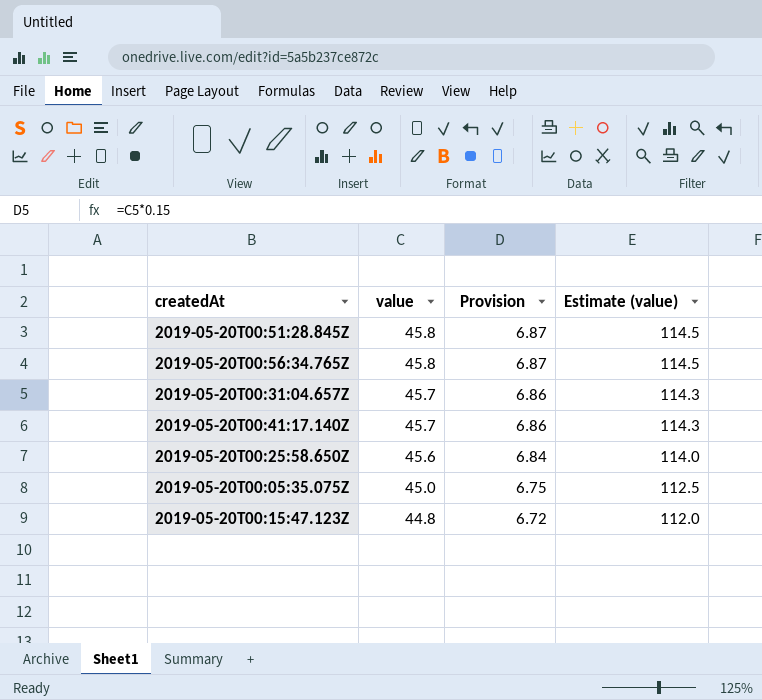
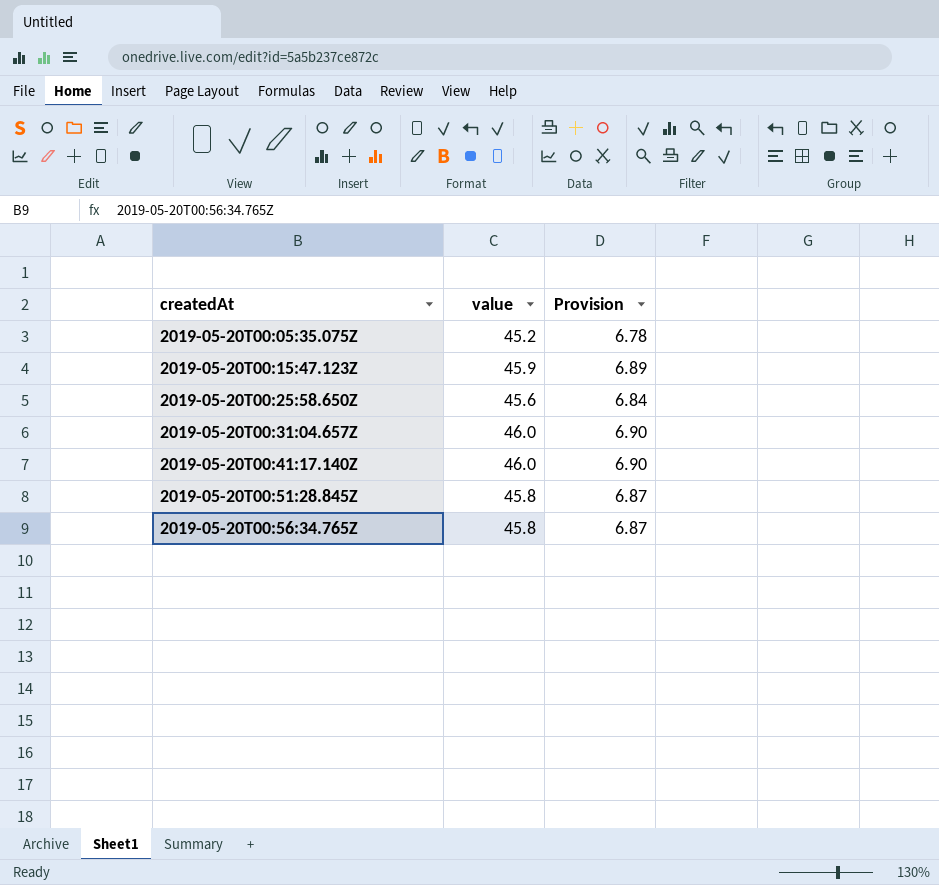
row order: value descending -> createdAt ascending
column Estimate (value) | formula: [value] * 2.5 -> none
2019-05-20T00:05:35.075Z | value: 45.0 -> 45.2
2019-05-20T00:05:35.075Z | Provision: 6.75 -> 6.78
2019-05-20T00:15:47.123Z | value: 44.8 -> 45.9
2019-05-20T00:15:47.123Z | Provision: 6.72 -> 6.89
2019-05-20T00:31:04.657Z | value: 45.7 -> 46.0
2019-05-20T00:31:04.657Z | Provision: 6.86 -> 6.90
2019-05-20T00:41:17.140Z | value: 45.7 -> 46.0
2019-05-20T00:41:17.140Z | Provision: 6.86 -> 6.90

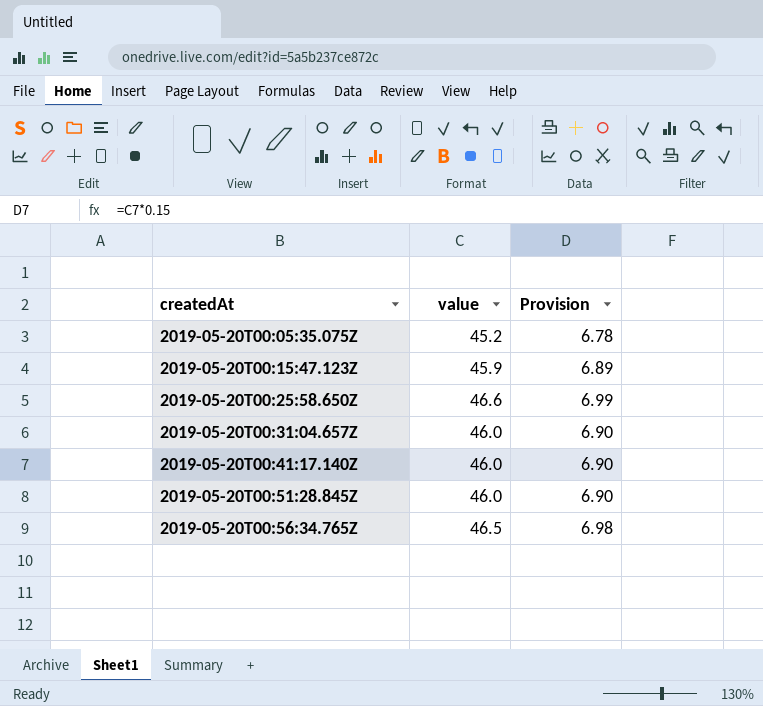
2019-05-20T00:25:58.650Z | value: 45.6 -> 46.6
2019-05-20T00:25:58.650Z | Provision: 6.84 -> 6.99
2019-05-20T00:51:28.845Z | value: 45.8 -> 46.0
2019-05-20T00:51:28.845Z | Provision: 6.87 -> 6.90
2019-05-20T00:56:34.765Z | value: 45.8 -> 46.5
2019-05-20T00:56:34.765Z | Provision: 6.87 -> 6.98

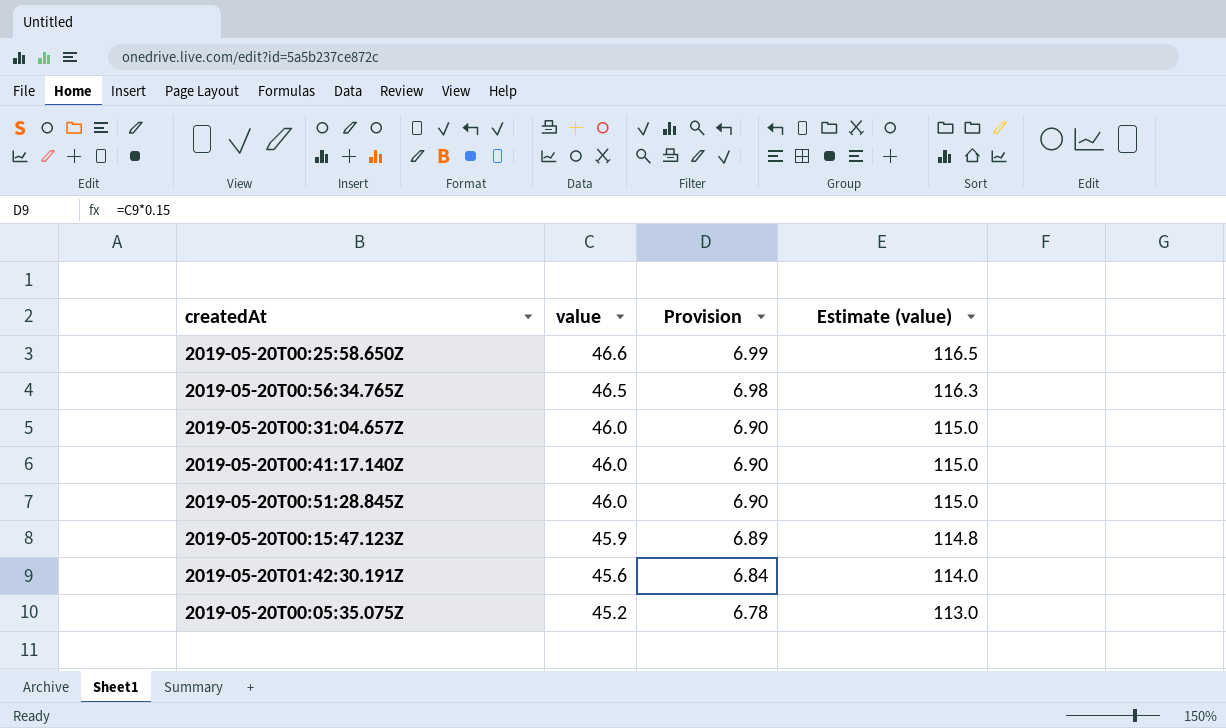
row order: createdAt ascending -> value descending
column Estimate (value) | formula: none -> [value] * 2.5
row 2019-05-20T01:42:30.191Z: none -> 45.6 | 6.84 | 114.0

